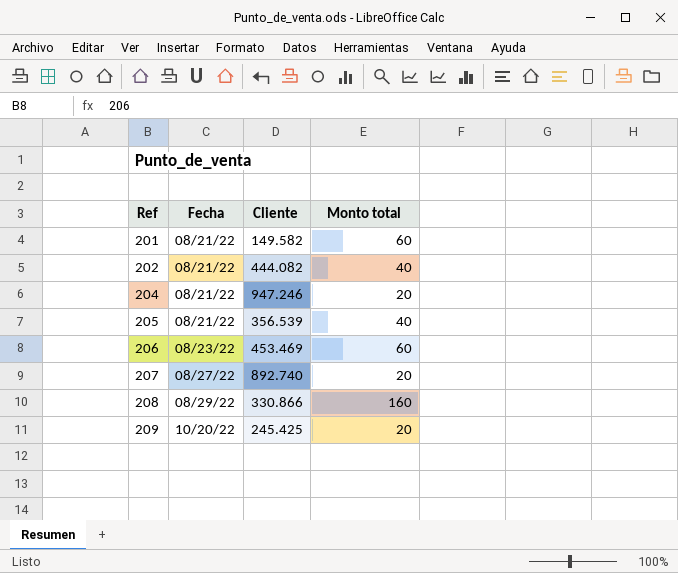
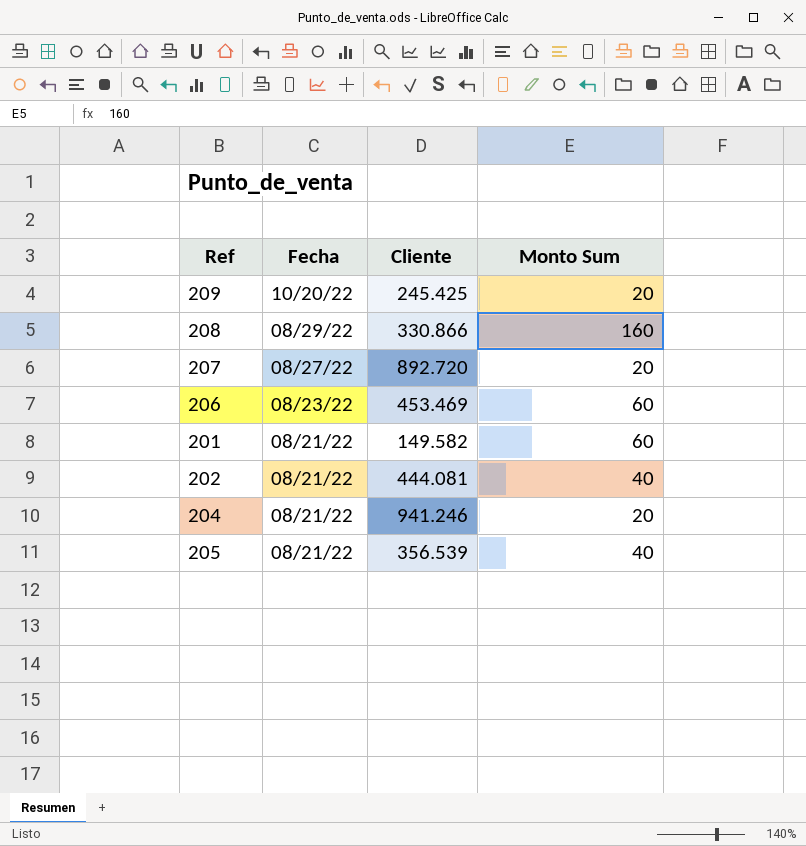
row order: Ref ascending -> Fecha descending
column name: Monto total -> Monto Sum
207 | Cliente: 892.740 -> 892.720
202 | Cliente: 444.082 -> 444.081
204 | Cliente: 947.246 -> 941.246

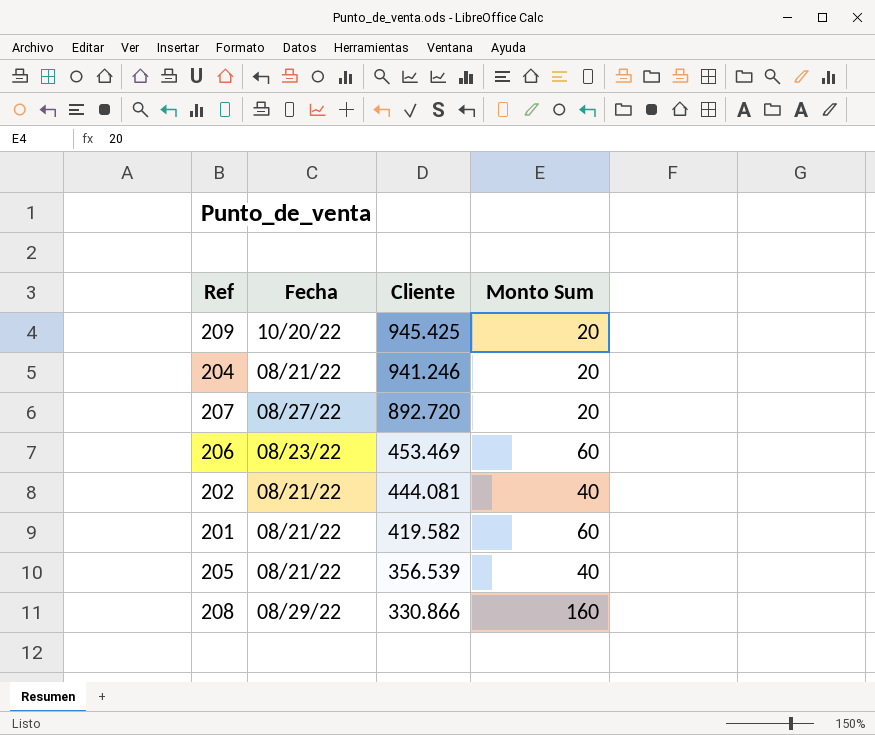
row order: Fecha descending -> Cliente descending
209 | Cliente: 245.425 -> 945.425
201 | Cliente: 149.582 -> 419.582

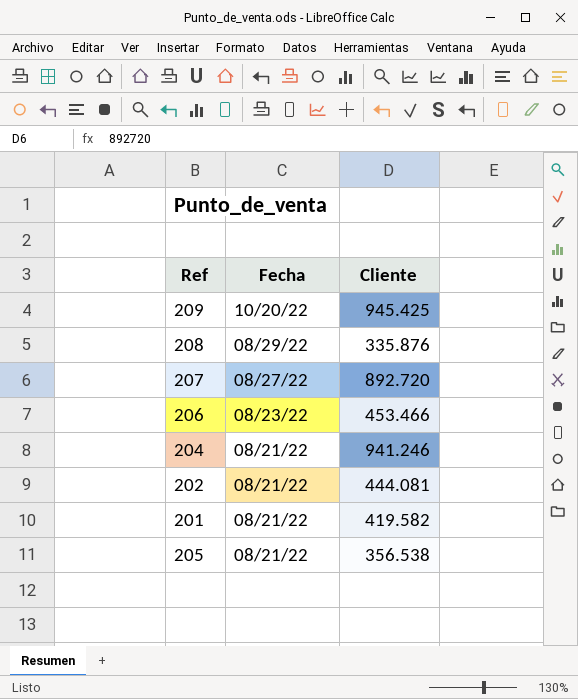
row order: Cliente descending -> Fecha descending
column Monto Sum | position: 4 -> none
208 | Cliente: 330.866 -> 335.876
206 | Cliente: 453.469 -> 453.466
205 | Cliente: 356.539 -> 356.538

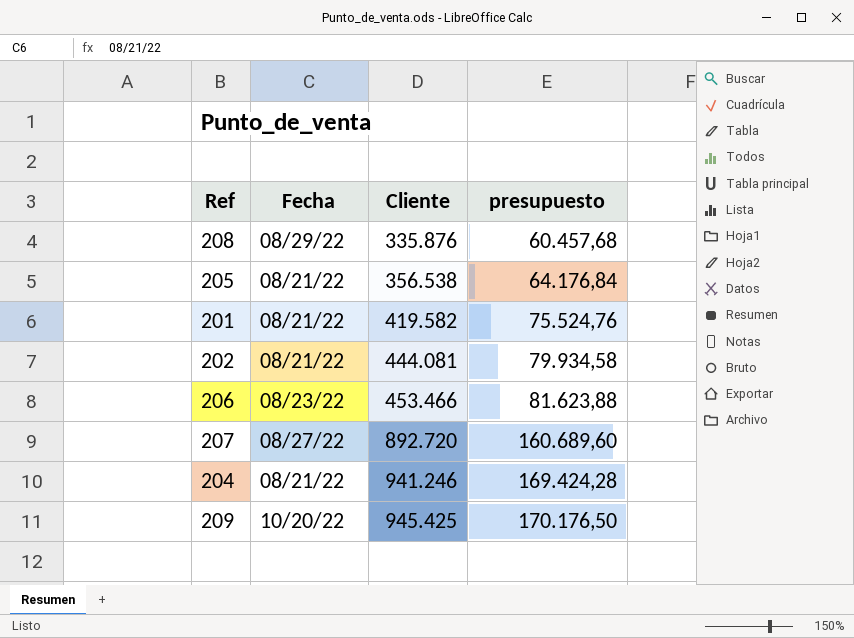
row order: Fecha descending -> Cliente ascending
column presupuesto | formula: none -> [Cliente] * 0,18

